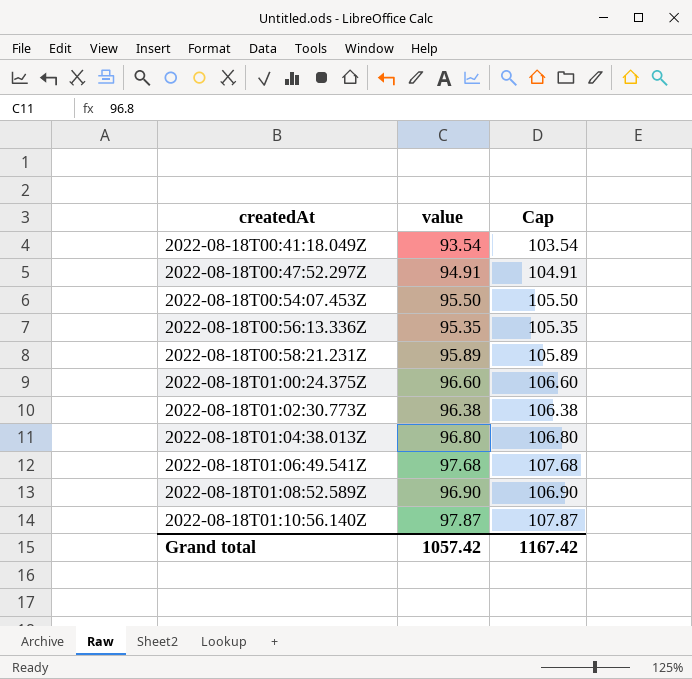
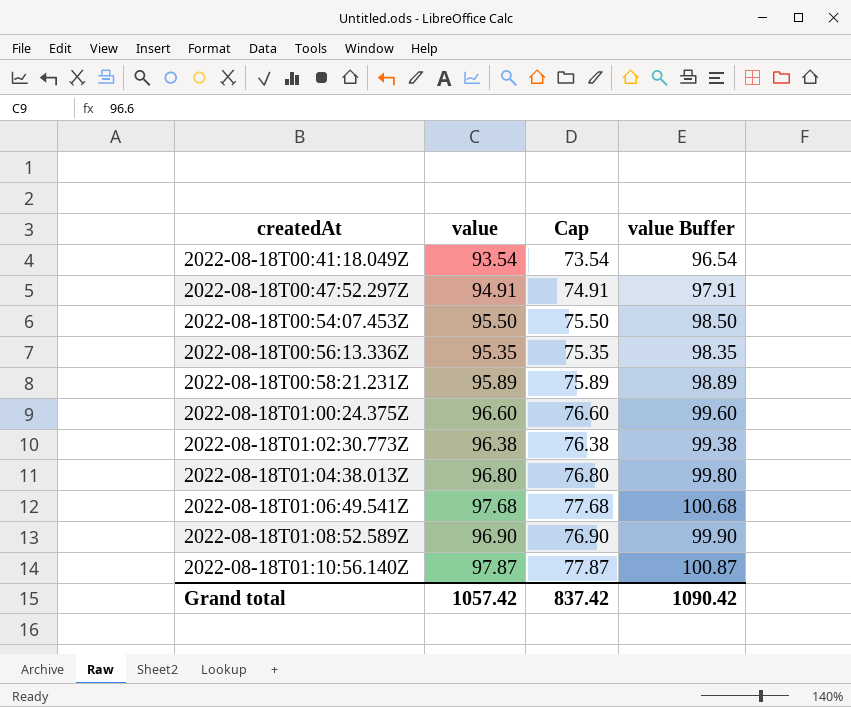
column Cap | formula: [value] + 10 -> [value] - 20
column value Buffer | formula: none -> [value] + 3
Grand total | Cap: 1167.42 -> 837.42

